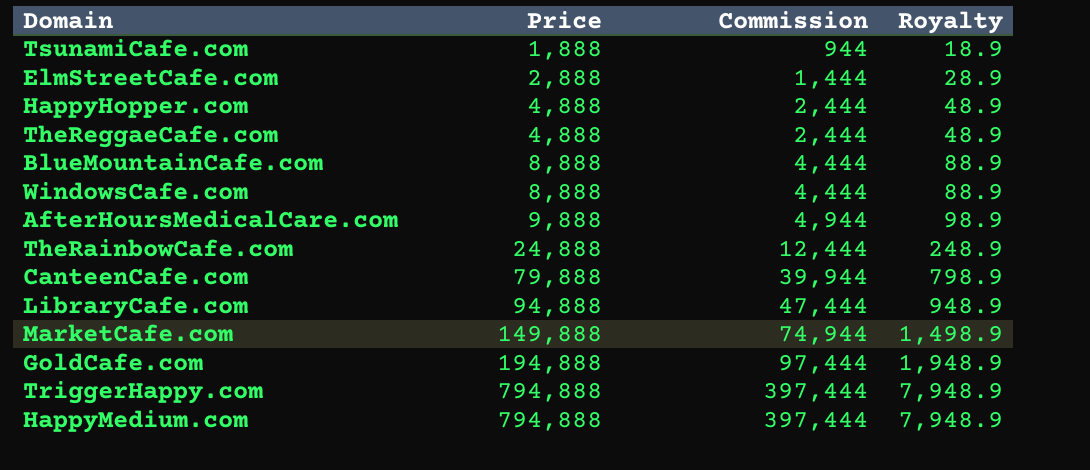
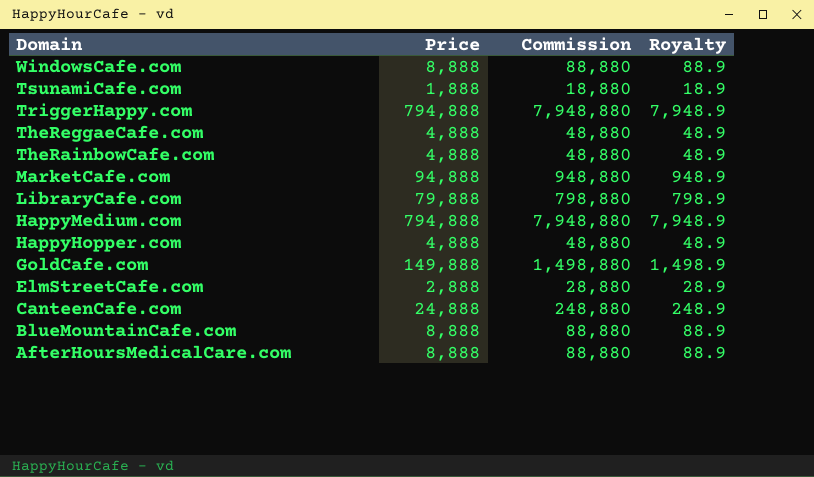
row order: Price ascending -> Domain descending
column Commission | formula: [Price] * 0.5 -> [Price] * 10
TheRainbowCafe.com | Price: 24,888 -> 4,888
TheRainbowCafe.com | Royalty: 248.9 -> 48.9
MarketCafe.com | Price: 149,888 -> 94,888
MarketCafe.com | Royalty: 1,498.9 -> 948.9
LibraryCafe.com | Price: 94,888 -> 79,888
LibraryCafe.com | Royalty: 948.9 -> 798.9
GoldCafe.com | Price: 194,888 -> 149,888
GoldCafe.com | Royalty: 1,948.9 -> 1,498.9
CanteenCafe.com | Price: 79,888 -> 24,888
CanteenCafe.com | Royalty: 798.9 -> 248.9
AfterHoursMedicalCare.com | Price: 9,888 -> 8,888
AfterHoursMedicalCare.com | Royalty: 98.9 -> 88.9

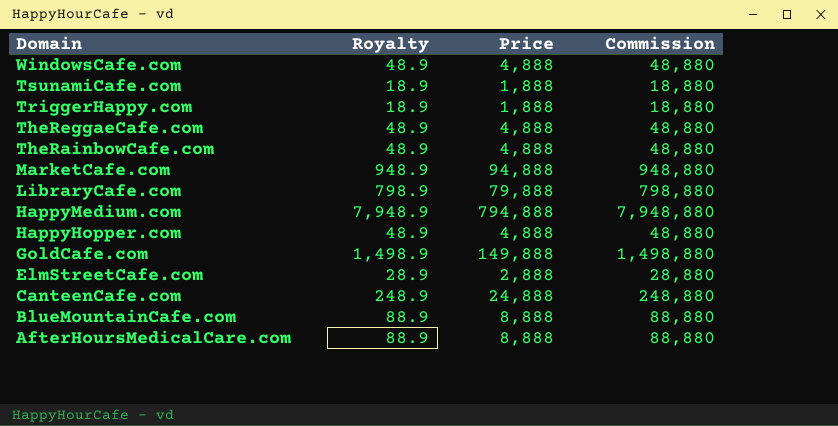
column Royalty | position: 4 -> 2
WindowsCafe.com | Royalty: 88.9 -> 48.9
WindowsCafe.com | Price: 8,888 -> 4,888
WindowsCafe.com | Commission: 88,880 -> 48,880
TriggerHappy.com | Royalty: 7,948.9 -> 18.9
TriggerHappy.com | Price: 794,888 -> 1,888
TriggerHappy.com | Commission: 7,948,880 -> 18,880

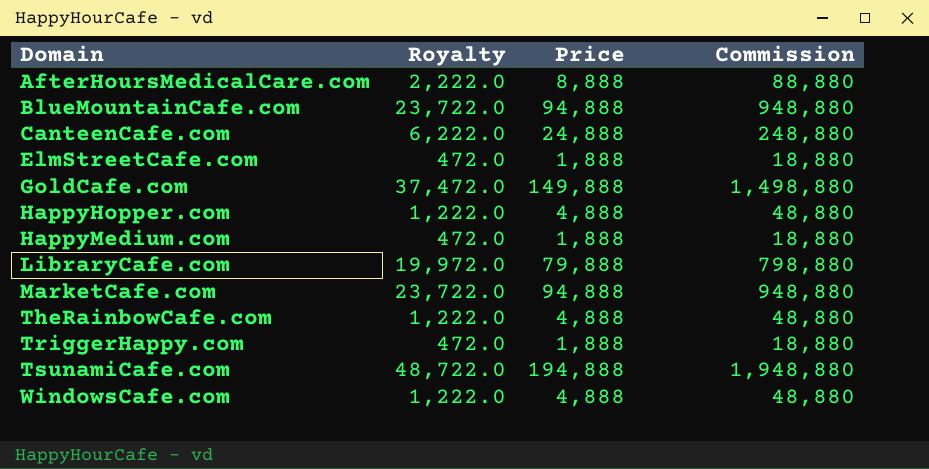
row order: Domain descending -> Domain ascending
column Royalty | formula: [Price] * 0.01 -> [Price] * 0.25
row TheReggaeCafe.com: 48.9 | 4,888 | 48,880 -> none
BlueMountainCafe.com | Price: 8,888 -> 94,888
BlueMountainCafe.com | Commission: 88,880 -> 948,880
ElmStreetCafe.com | Price: 2,888 -> 1,888
ElmStreetCafe.com | Commission: 28,880 -> 18,880
HappyMedium.com | Price: 794,888 -> 1,888
HappyMedium.com | Commission: 7,948,880 -> 18,880
TsunamiCafe.com | Price: 1,888 -> 194,888
TsunamiCafe.com | Commission: 18,880 -> 1,948,880

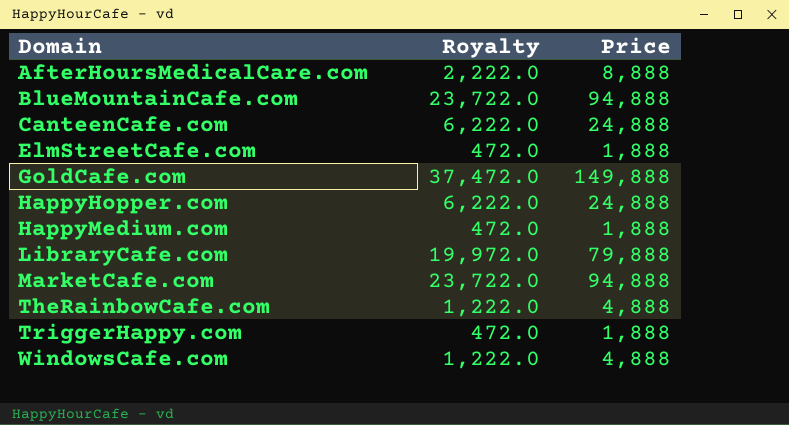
column Commission | formula: [Price] * 10 -> none
row TsunamiCafe.com: 48,722.0 | 194,888 | 1,948,880 -> none
HappyHopper.com | Royalty: 1,222.0 -> 6,222.0
HappyHopper.com | Price: 4,888 -> 24,888

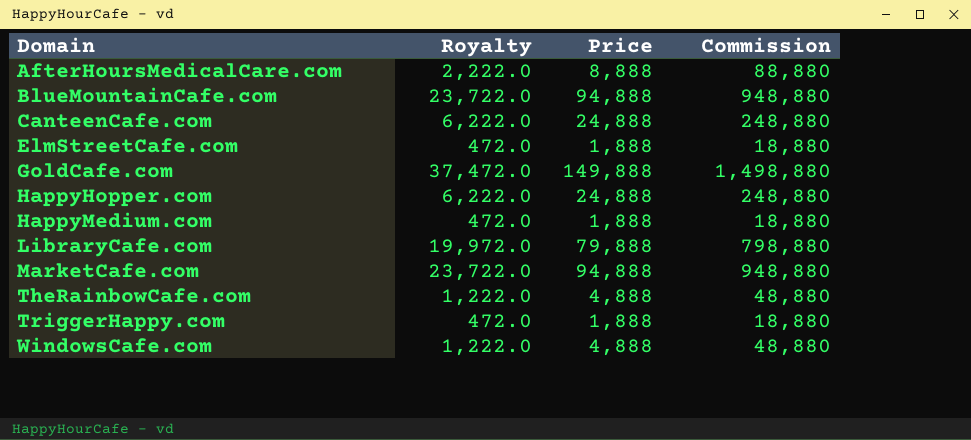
column Commission | formula: none -> [Price] * 10

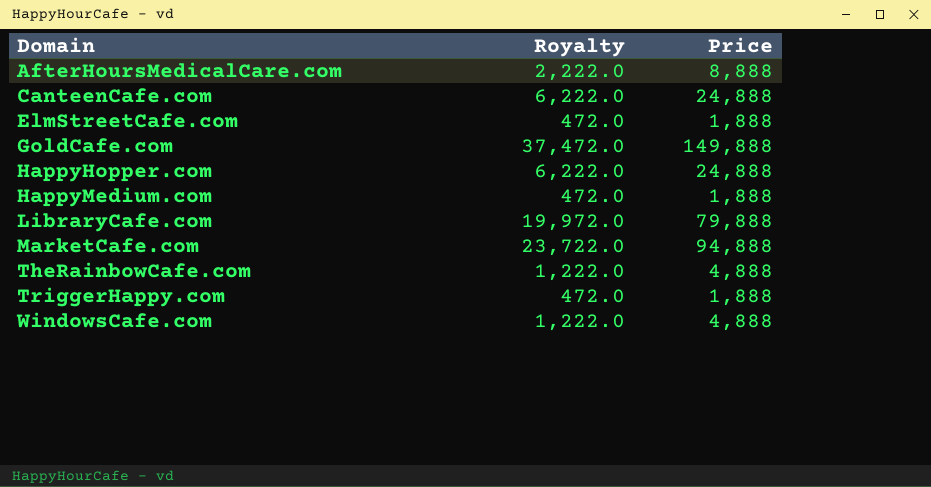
column Commission | formula: [Price] * 10 -> none
row BlueMountainCafe.com: 23,722.0 | 94,888 | 948,880 -> none

